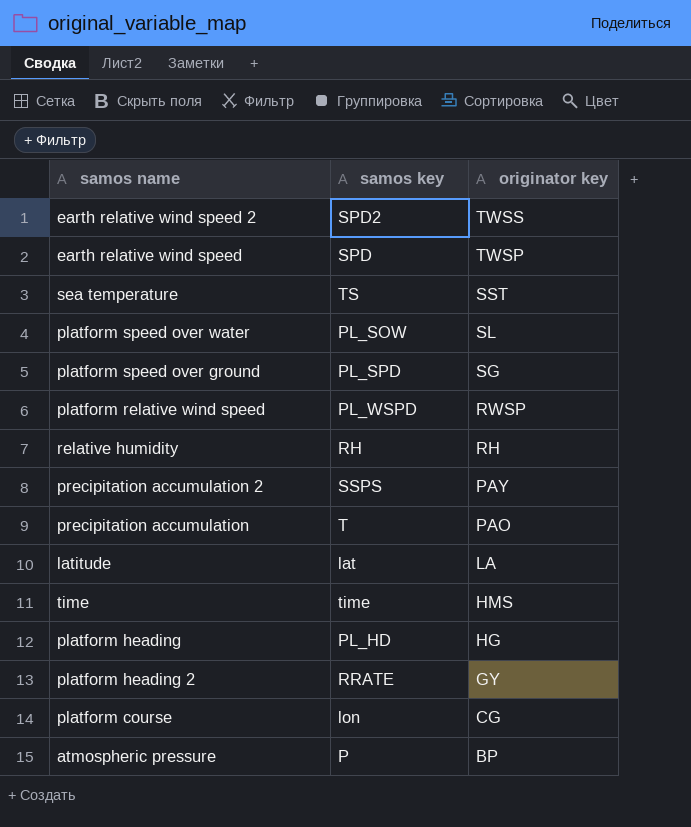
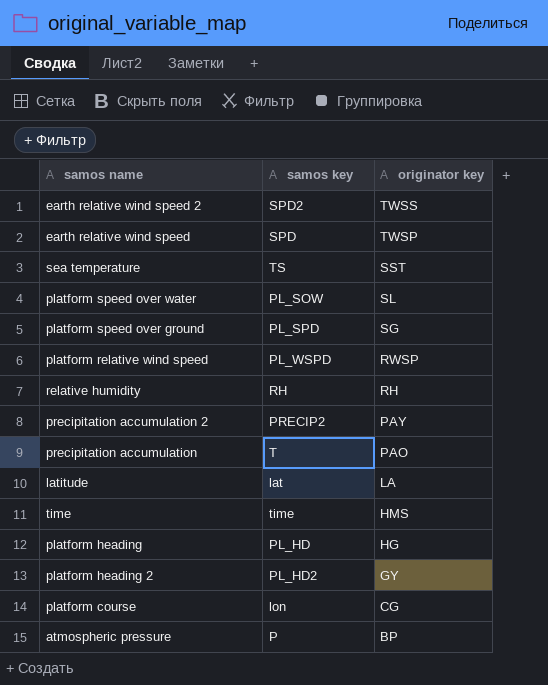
precipitation accumulation 2 | samos key: SSPS -> PRECIP2
platform heading 2 | samos key: RRATE -> PL_HD2

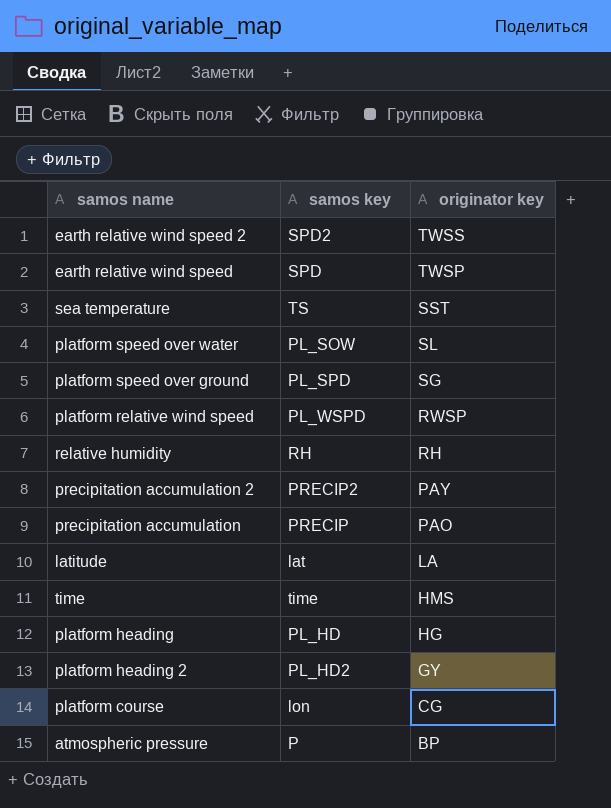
precipitation accumulation | samos key: T -> PRECIP

